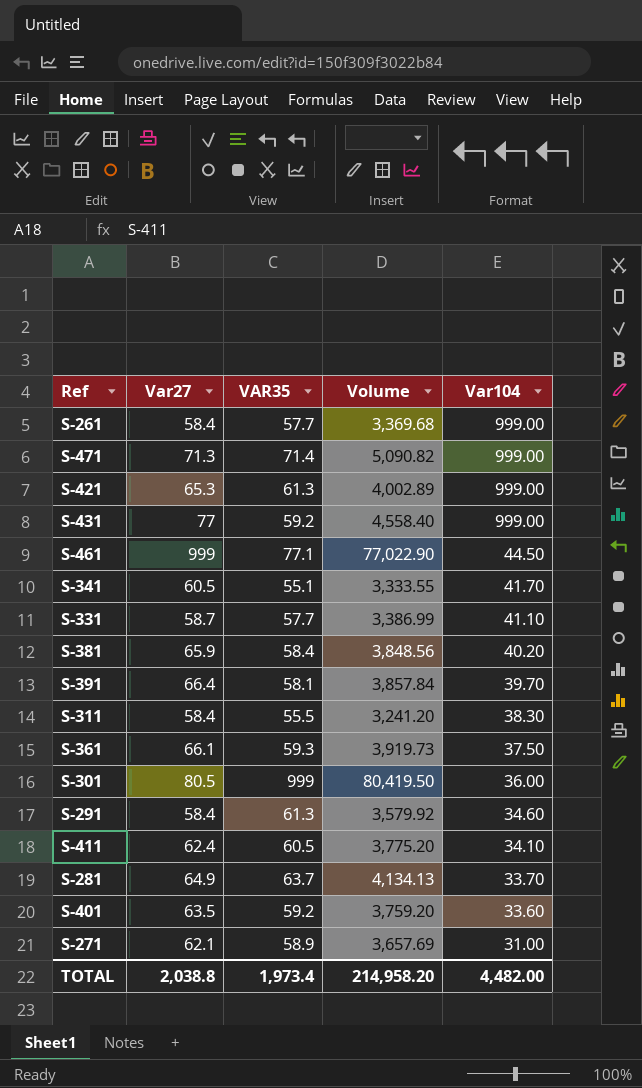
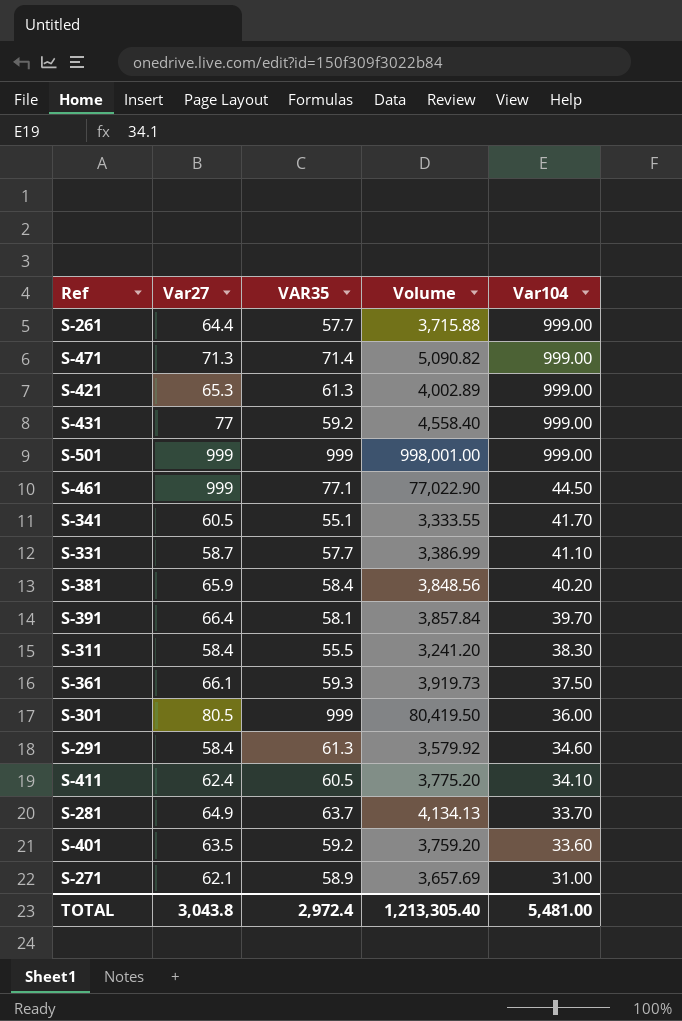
S-261 | Var27: 58.4 -> 64.4
S-261 | Volume: 3,369.68 -> 3,715.88
row S-501: none -> 999 | 999 | 998,001.00 | 999.00
TOTAL | Var27: 2,038.8 -> 3,043.8
TOTAL | VAR35: 1,973.4 -> 2,972.4
TOTAL | Volume: 214,958.20 -> 1,213,305.40
TOTAL | Var104: 4,482.00 -> 5,481.00

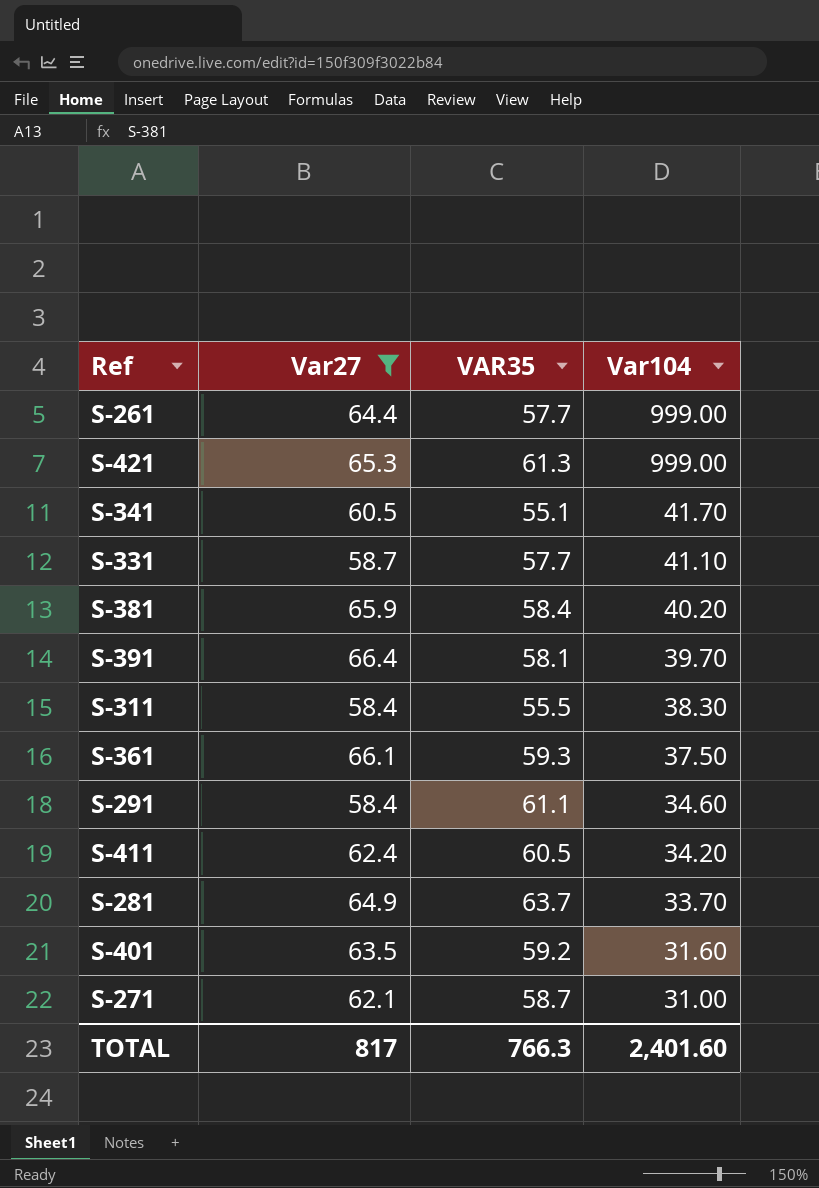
filter: none -> Var27 <= 66.4
column Volume | formula: [Var27] * [VAR35] -> none
S-291 | VAR35: 61.3 -> 61.1
S-411 | Var104: 34.10 -> 34.20
S-401 | Var104: 33.60 -> 31.60
S-271 | VAR35: 58.9 -> 58.7
TOTAL | Var27: 3,043.8 -> 817
TOTAL | VAR35: 2,972.4 -> 766.3
TOTAL | Var104: 5,481.00 -> 2,401.60

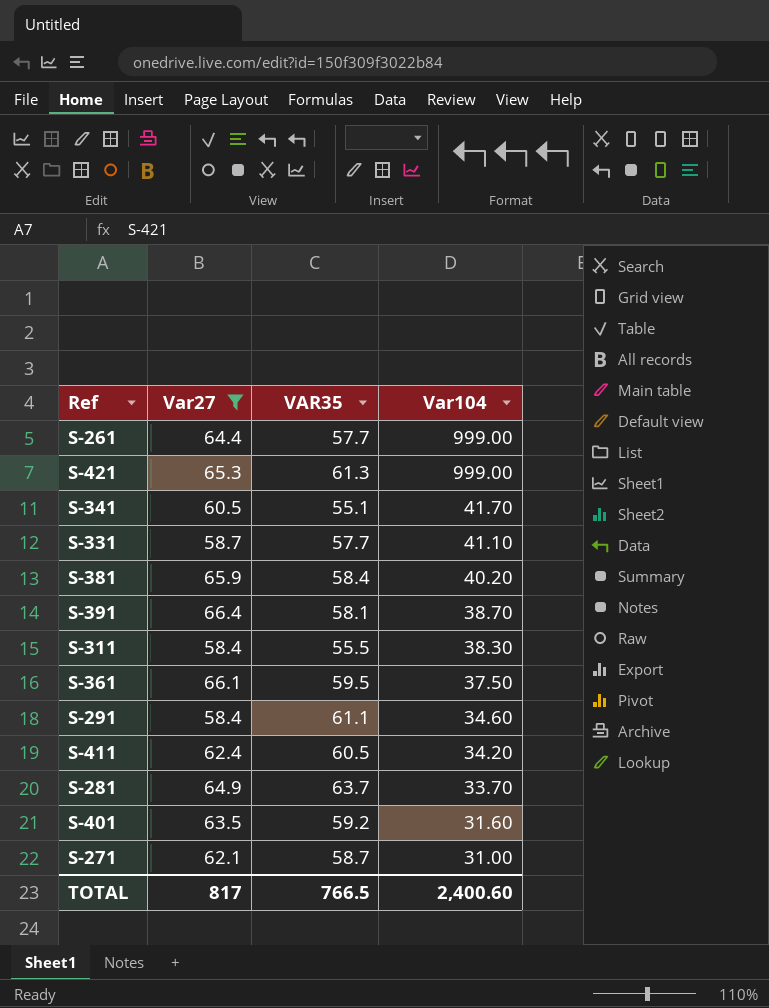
S-391 | Var104: 39.70 -> 38.70
S-361 | VAR35: 59.3 -> 59.5
TOTAL | VAR35: 766.3 -> 766.5
TOTAL | Var104: 2,401.60 -> 2,400.60

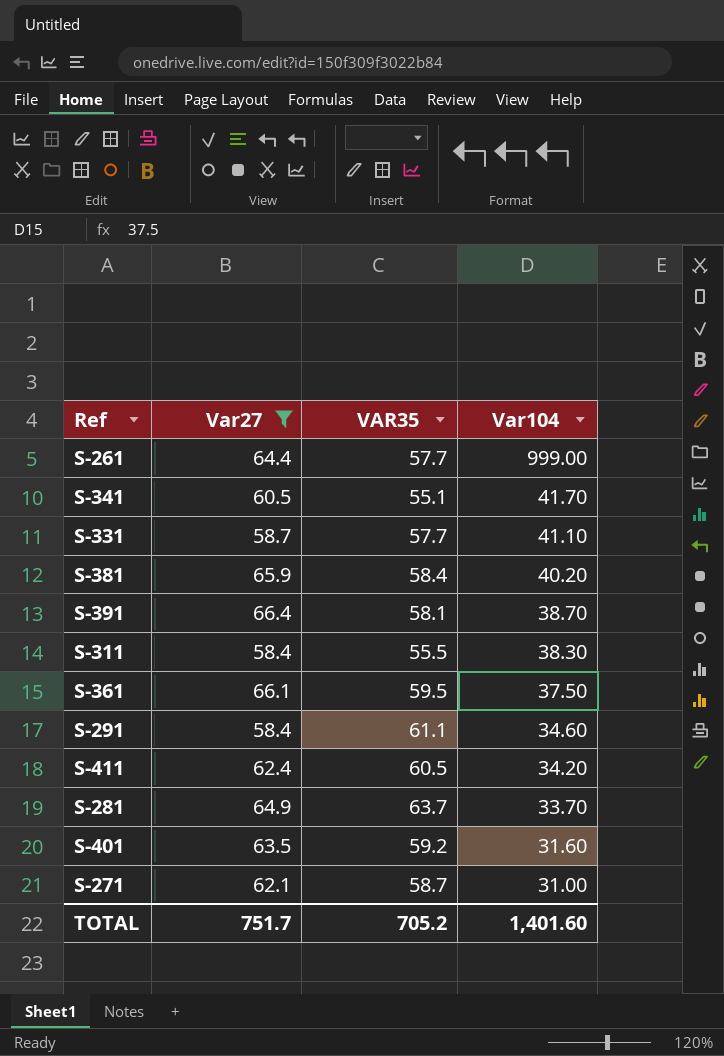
row S-421: 65.3 | 61.3 | 999.00 -> none
TOTAL | Var27: 817 -> 751.7
TOTAL | VAR35: 766.5 -> 705.2
TOTAL | Var104: 2,400.60 -> 1,401.60

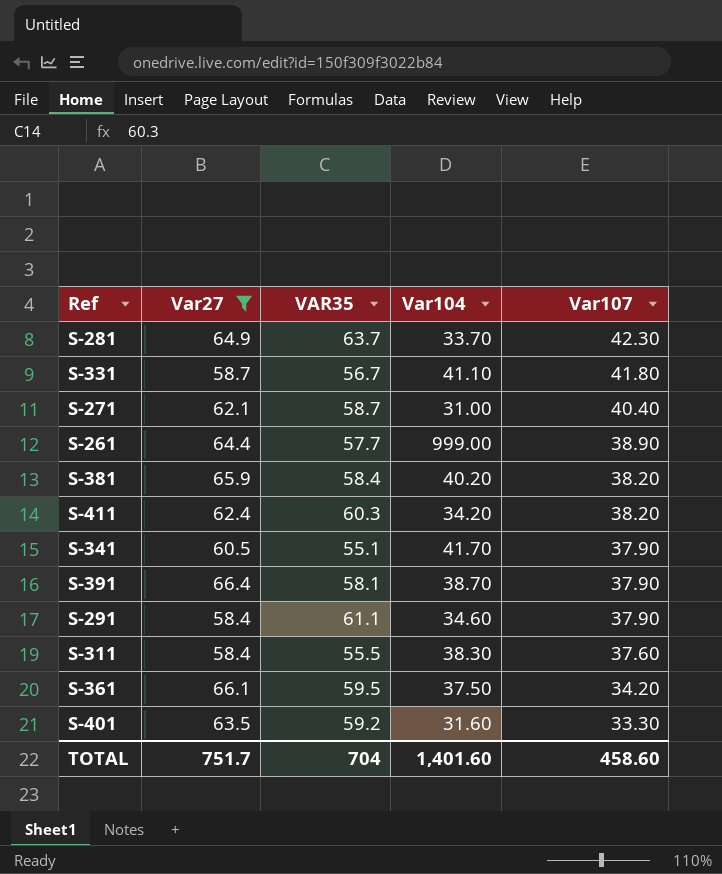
row order: Var104 descending -> Var107 descending
column Var107 | position: none -> 5
S-331 | VAR35: 57.7 -> 56.7
S-411 | VAR35: 60.5 -> 60.3
TOTAL | VAR35: 705.2 -> 704

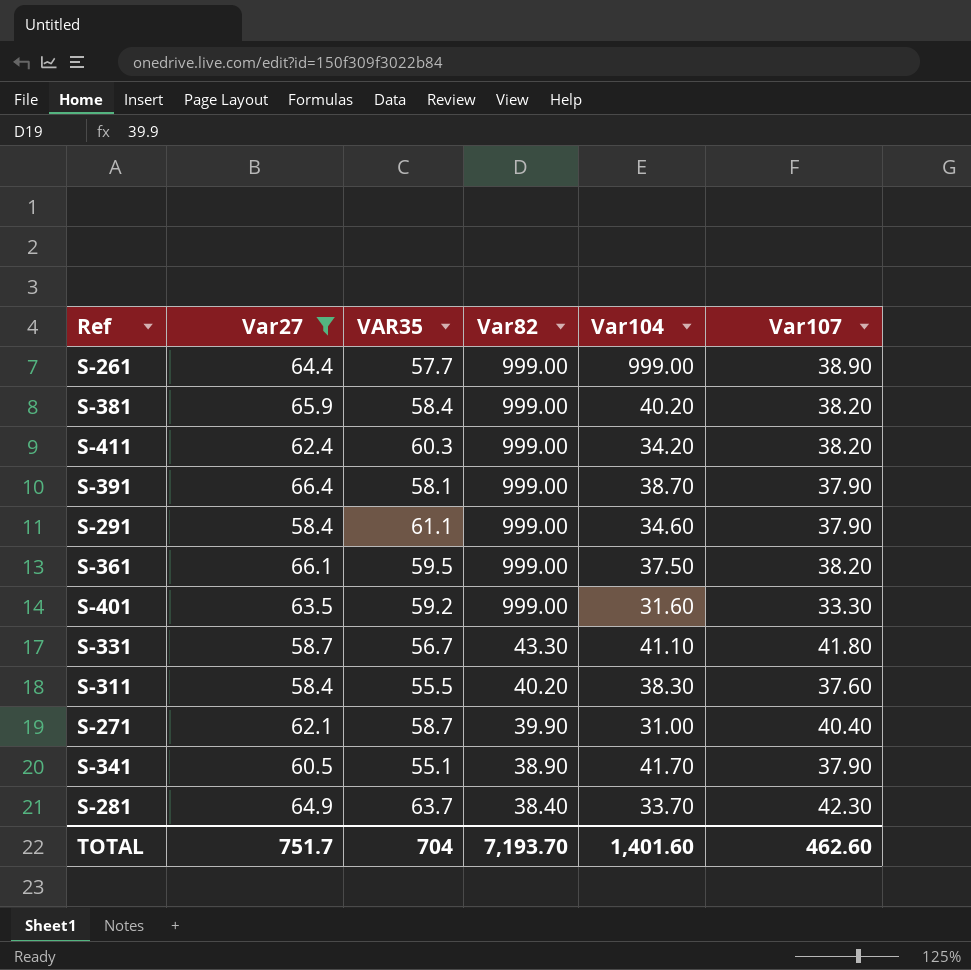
row order: Var107 descending -> Var82 descending
column Var82 | position: none -> 4
S-361 | Var107: 34.20 -> 38.20
TOTAL | Var107: 458.60 -> 462.60

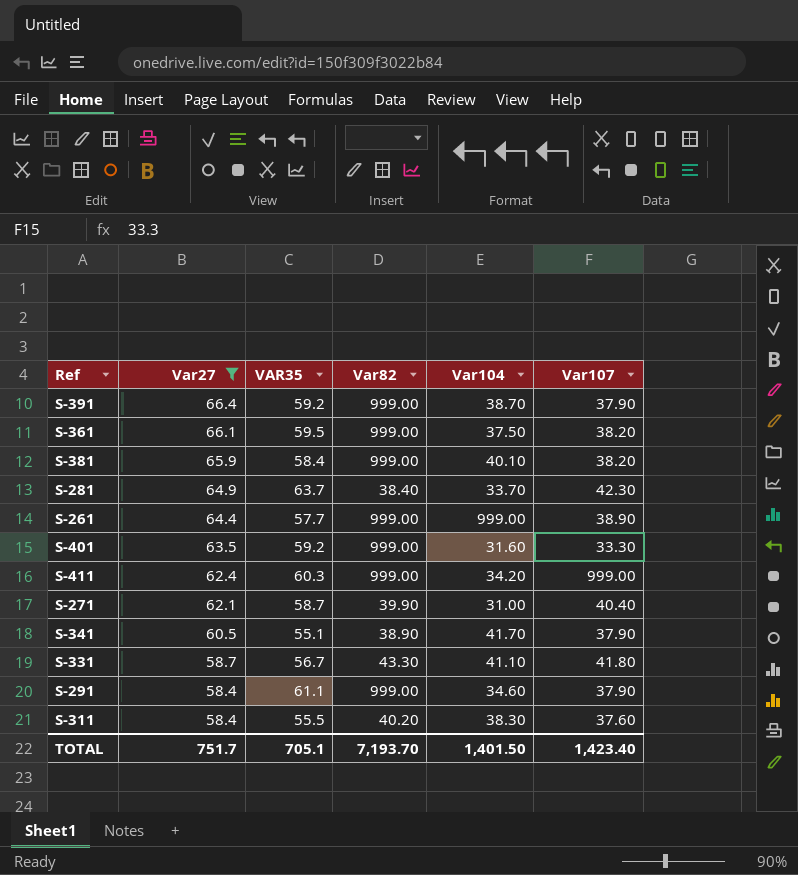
row order: Var82 descending -> Var27 descending
S-391 | VAR35: 58.1 -> 59.2
S-381 | Var104: 40.20 -> 40.10
S-411 | Var107: 38.20 -> 999.00
TOTAL | VAR35: 704 -> 705.1
TOTAL | Var104: 1,401.60 -> 1,401.50
TOTAL | Var107: 462.60 -> 1,423.40

